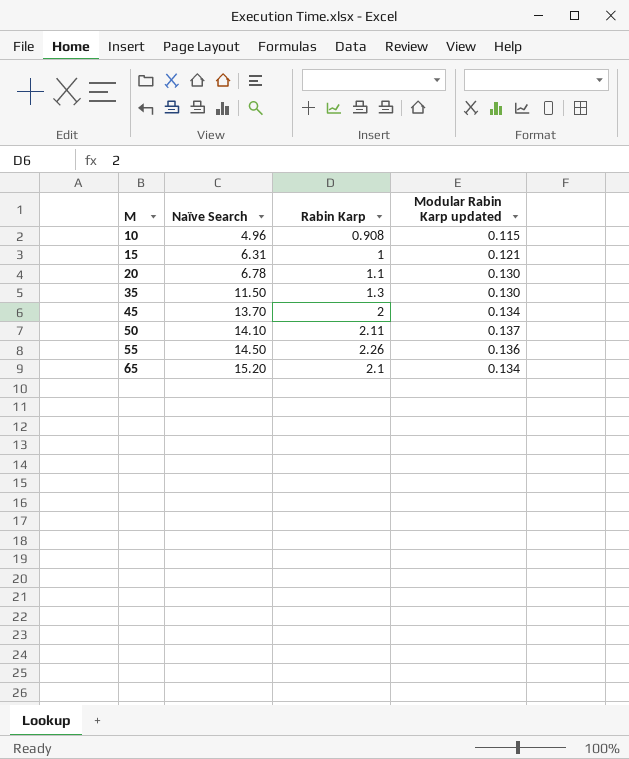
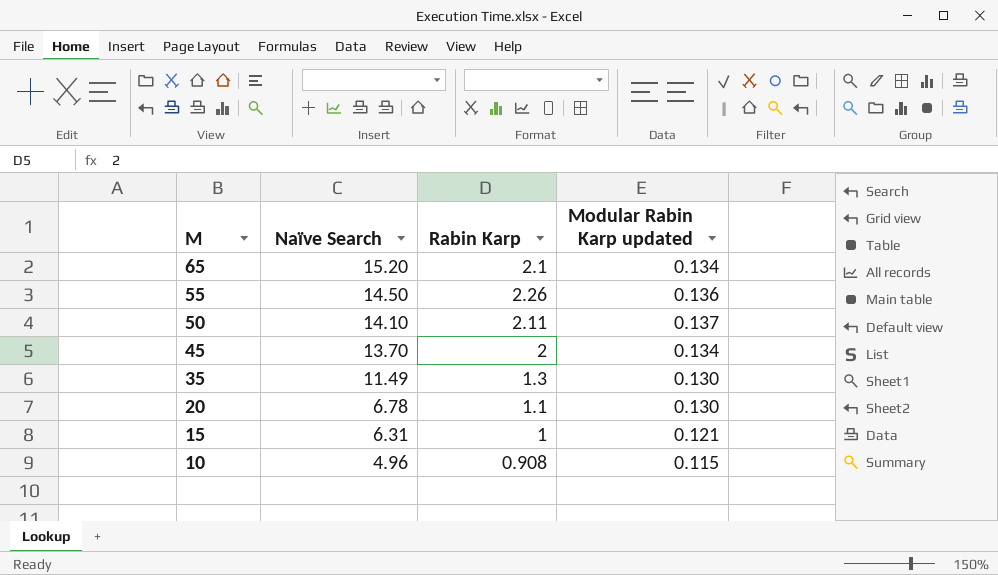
row order: M ascending -> M descending
35 | Naïve Search: 11.50 -> 11.49

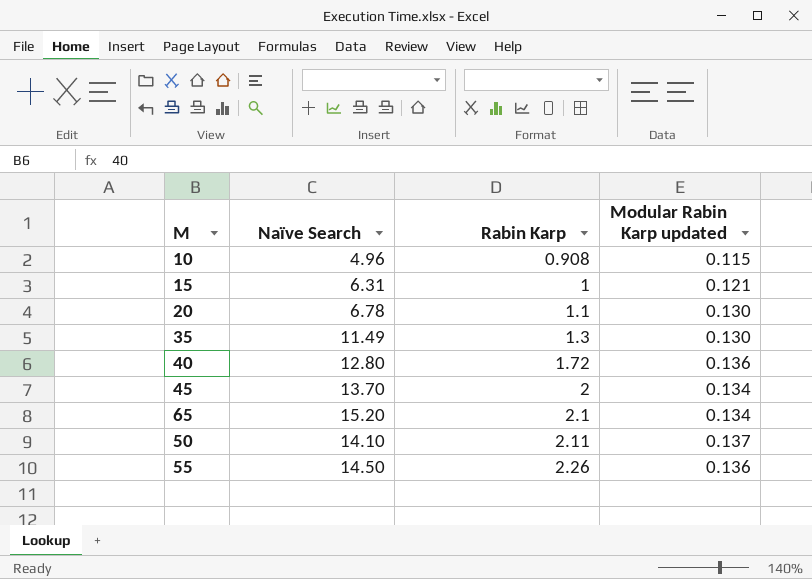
row order: M descending -> Rabin Karp ascending
row 40: none -> 12.80 | 1.72 | 0.136

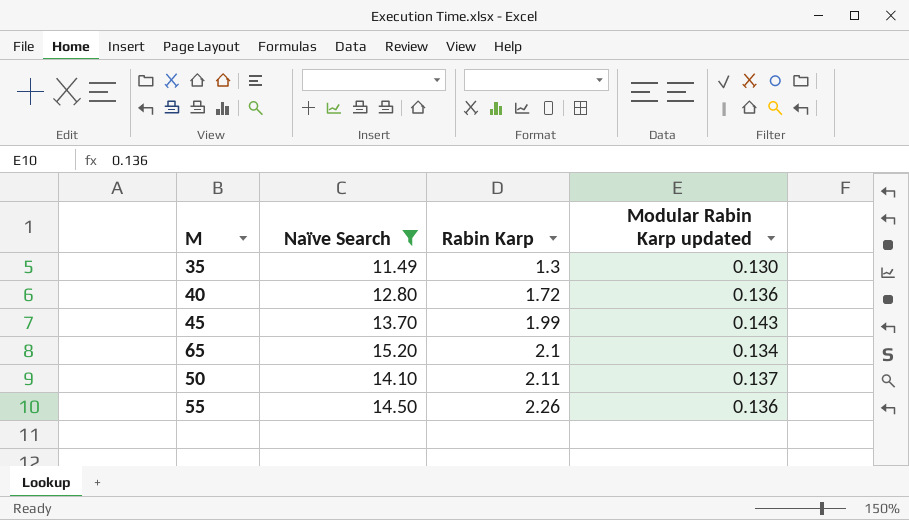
filter: none -> Naïve Search >= 11.49
45 | Rabin Karp: 2 -> 1.99
45 | Modular Rabin Karp updated: 0.134 -> 0.143

